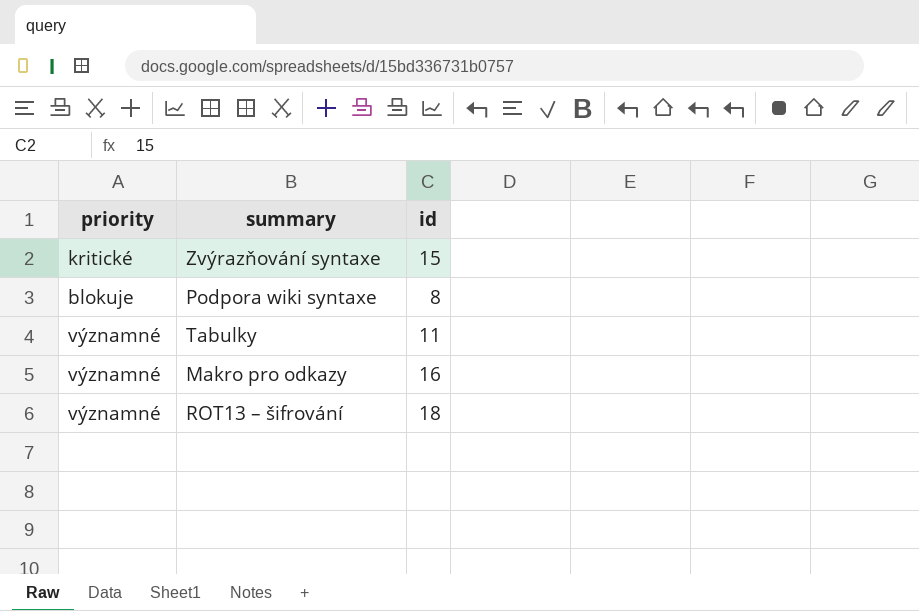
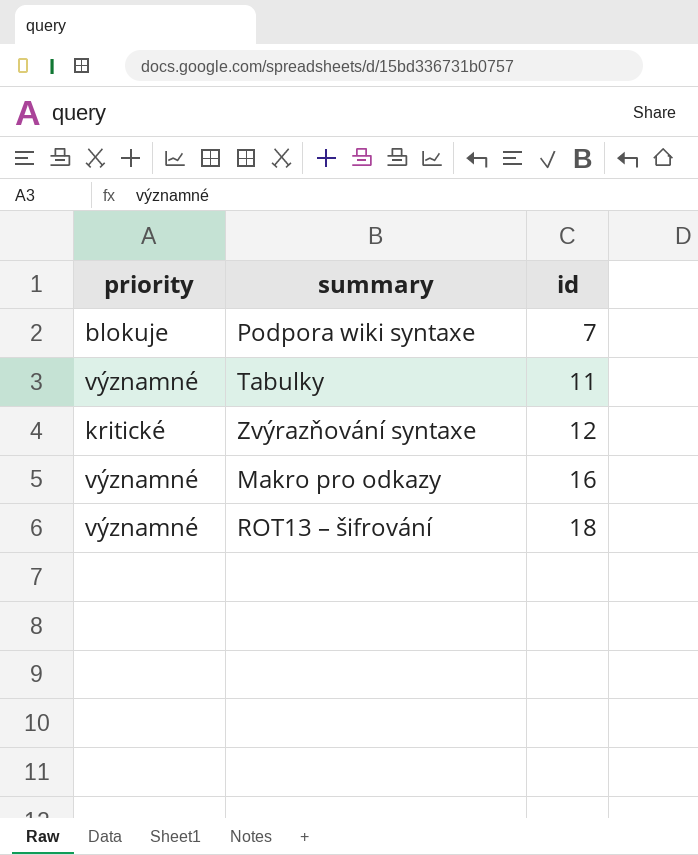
row order: none -> id ascending
Podpora wiki syntaxe | id: 8 -> 7
Zvýrazňování syntaxe | id: 15 -> 12

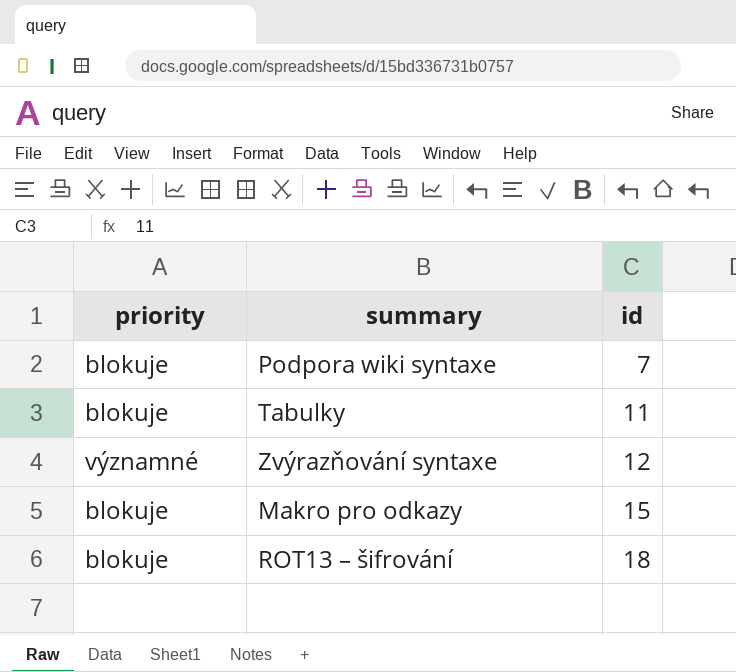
Tabulky | priority: významné -> blokuje
Zvýrazňování syntaxe | priority: kritické -> významné
Makro pro odkazy | priority: významné -> blokuje
Makro pro odkazy | id: 16 -> 15
ROT13 – šifrování | priority: významné -> blokuje

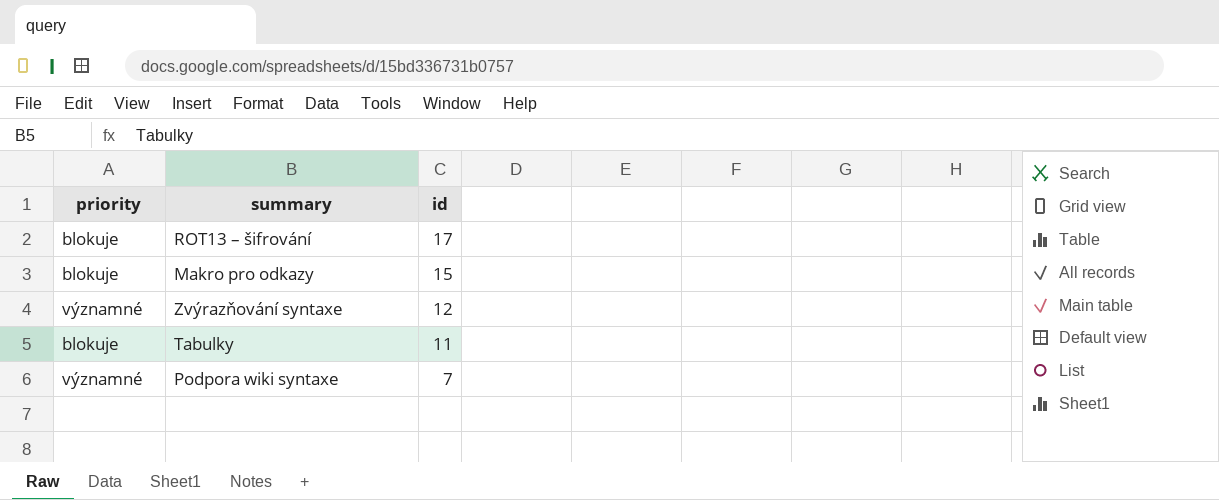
row order: id ascending -> id descending
ROT13 – šifrování | id: 18 -> 17
Podpora wiki syntaxe | priority: blokuje -> významné

